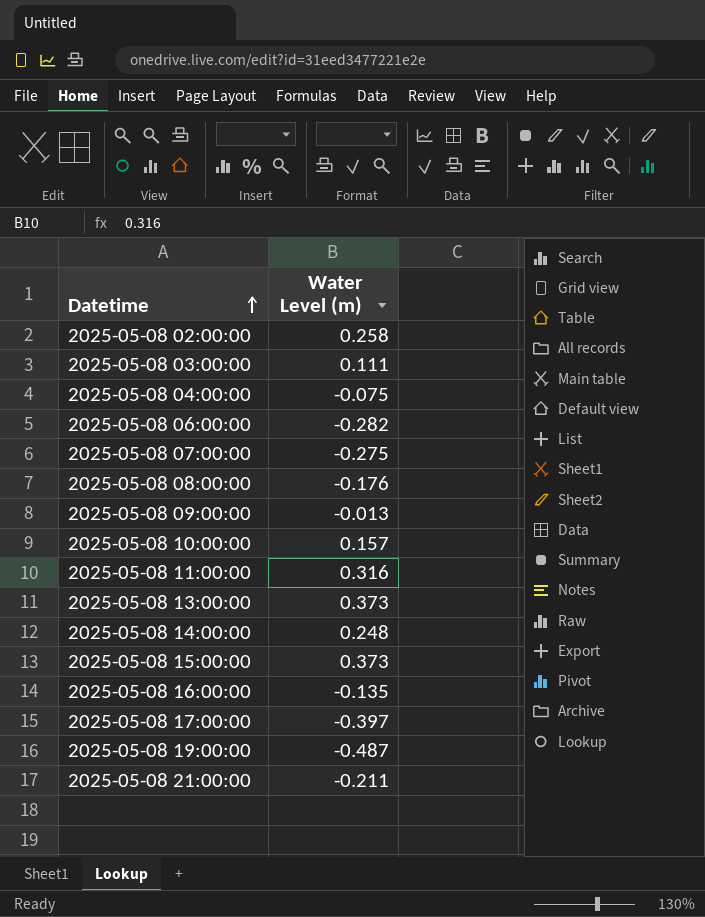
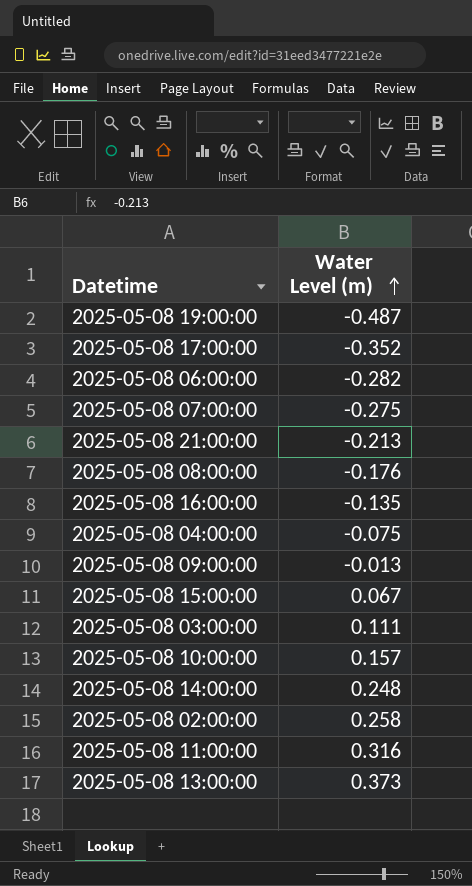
row order: Datetime ascending -> Water Level (m) ascending
2025-05-08 17:00:00 | Water Level (m): -0.397 -> -0.352
2025-05-08 21:00:00 | Water Level (m): -0.211 -> -0.213
2025-05-08 15:00:00 | Water Level (m): 0.373 -> 0.067

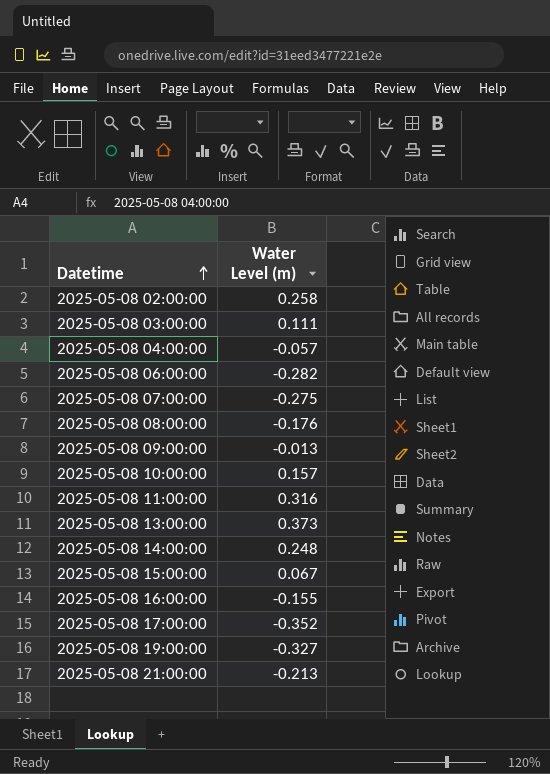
row order: Water Level (m) ascending -> Datetime ascending
2025-05-08 04:00:00 | Water Level (m): -0.075 -> -0.057
2025-05-08 16:00:00 | Water Level (m): -0.135 -> -0.155
2025-05-08 19:00:00 | Water Level (m): -0.487 -> -0.327

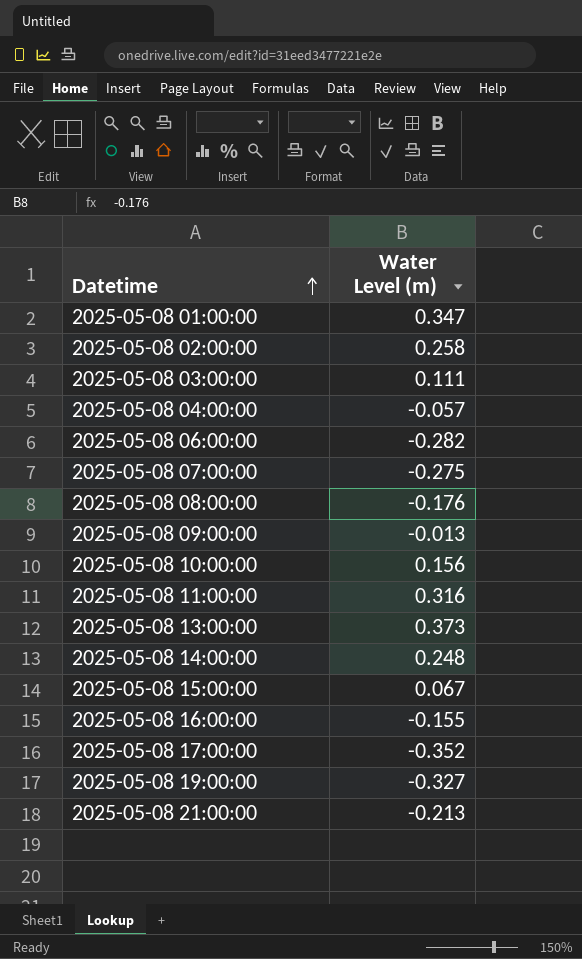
row 2025-05-08 01:00:00: none -> 0.347
2025-05-08 10:00:00 | Water Level (m): 0.157 -> 0.156

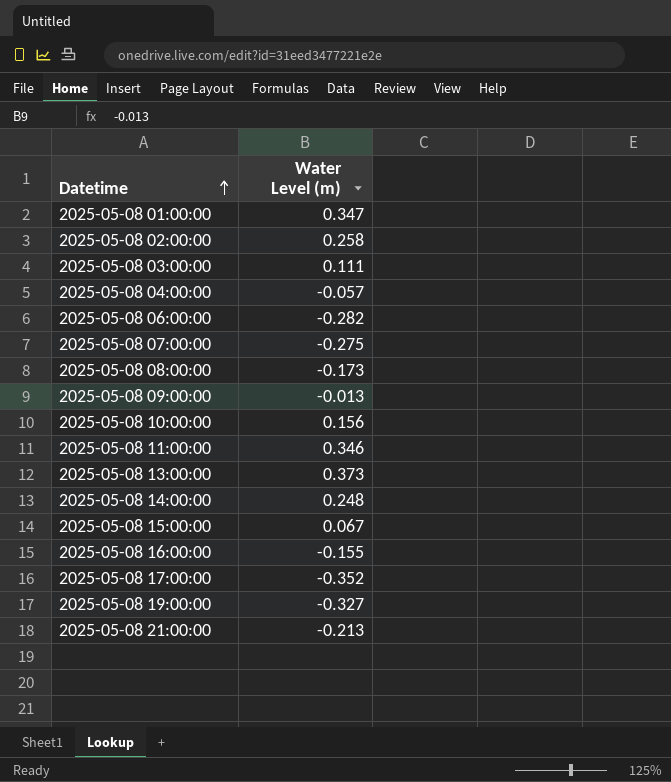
2025-05-08 08:00:00 | Water Level (m): -0.176 -> -0.173
2025-05-08 11:00:00 | Water Level (m): 0.316 -> 0.346

